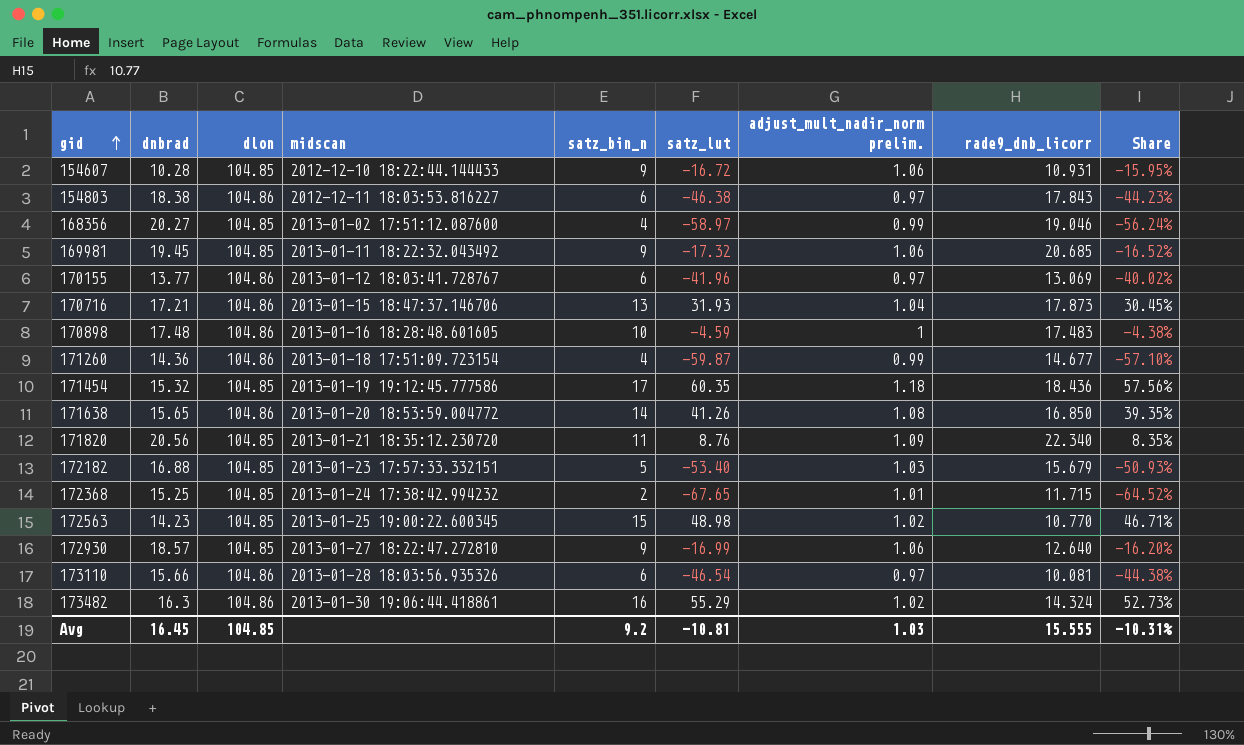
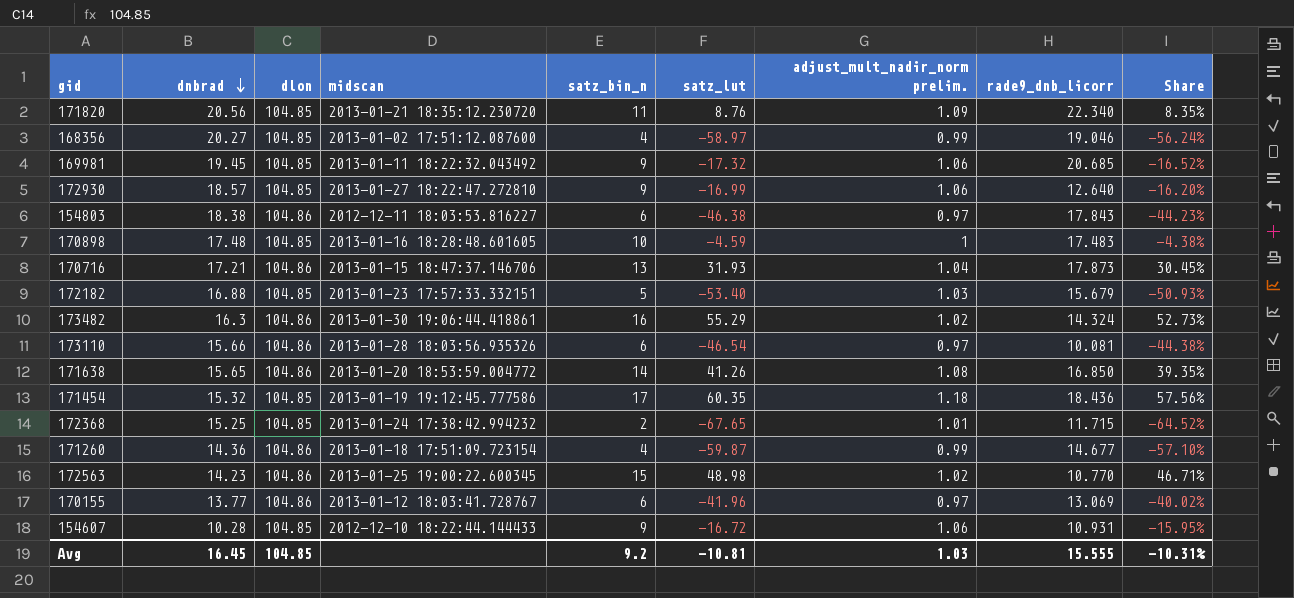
row order: gid ascending -> dnbrad descending
170898 | dlon: 104.86 -> 104.85
172563 | dlon: 104.85 -> 104.86

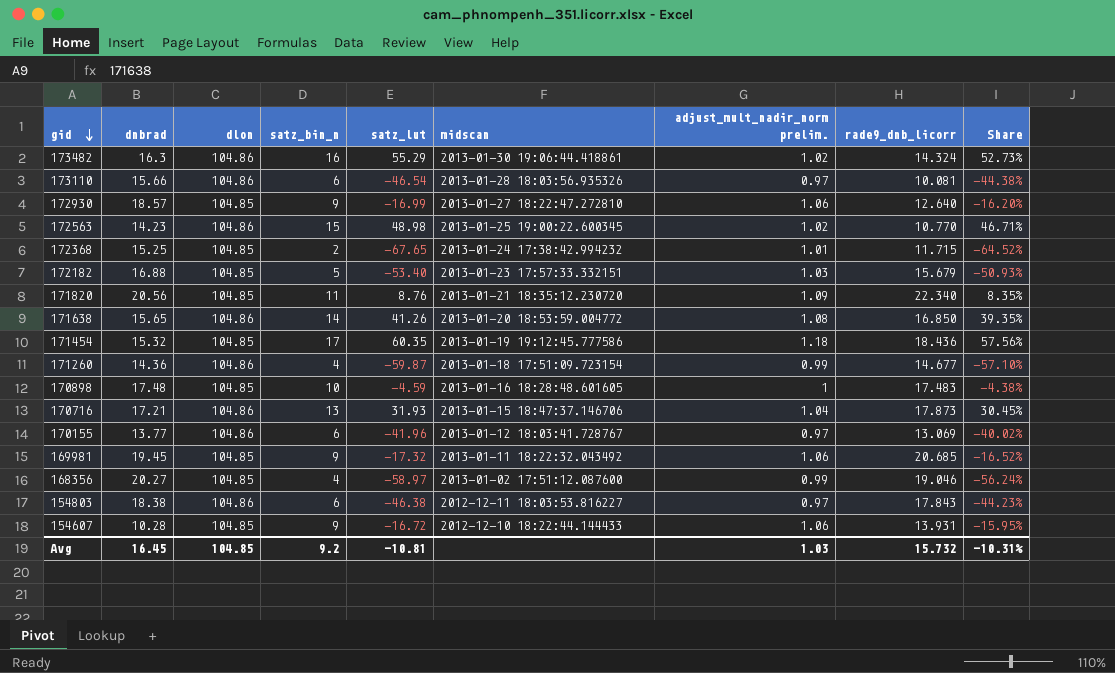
row order: dnbrad descending -> gid descending
column midscan | position: 4 -> 6
154607 | rade9_dnb_licorr: 10.931 -> 13.931
Avg | rade9_dnb_licorr: 15.555 -> 15.732

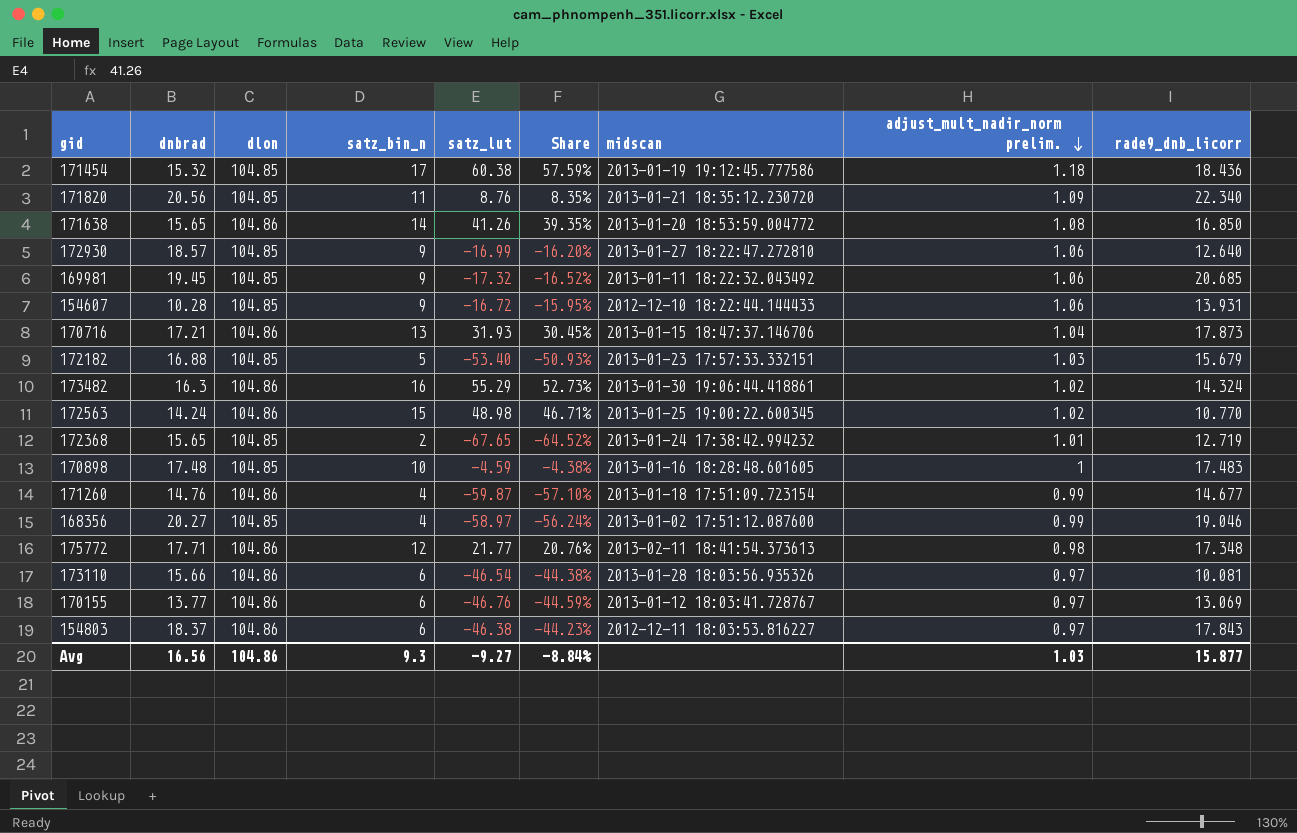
row order: gid descending -> adjust_mult_nadir_norm prelim. descending
column Share | position: 9 -> 6
171454 | satz_lut: 60.35 -> 60.38
171454 | Share: 57.56% -> 57.59%
172563 | dnbrad: 14.23 -> 14.24
172368 | dnbrad: 15.25 -> 15.65
172368 | rade9_dnb_licorr: 11.715 -> 12.719
171260 | dnbrad: 14.36 -> 14.76
row 175772: none -> 17.71 | 104.86 | 12 | 21.77 | 20.76% | 2013-02-11 18:41:54.373613 | 0.98 | 17.348
170155 | satz_lut: -41.96 -> -46.76
170155 | Share: -40.02% -> -44.59%
154803 | dnbrad: 18.38 -> 18.37
Avg | dnbrad: 16.45 -> 16.56
Avg | dlon: 104.85 -> 104.86
Avg | satz_bin_n: 9.2 -> 9.3
Avg | satz_lut: -10.81 -> -9.27
Avg | Share: -10.31% -> -8.84%
Avg | rade9_dnb_licorr: 15.732 -> 15.877

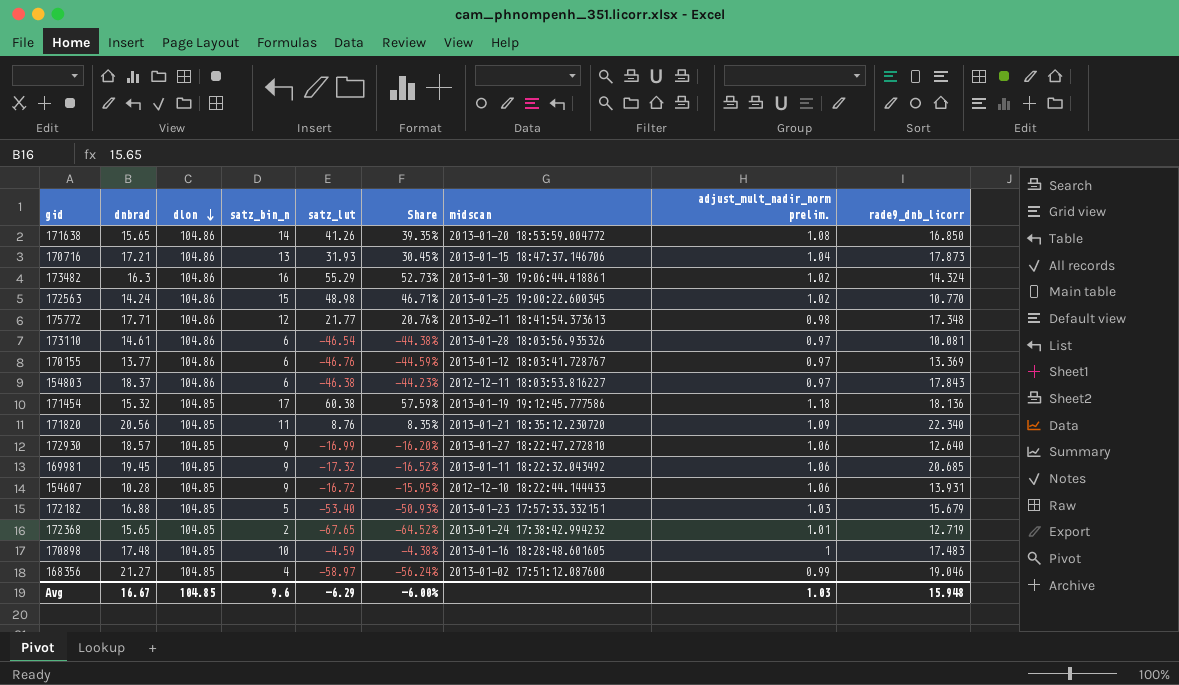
row order: adjust_mult_nadir_norm prelim. descending -> dlon descending
row 171260: 14.76 | 104.86 | 4 | -59.87 | -57.10% | 2013-01-18 17:51:09.723154 | 0.99 | 14.677 -> none
173110 | dnbrad: 15.66 -> 14.61
170155 | rade9_dnb_licorr: 13.069 -> 13.369
171454 | rade9_dnb_licorr: 18.436 -> 18.136
168356 | dnbrad: 20.27 -> 21.27
Avg | dnbrad: 16.56 -> 16.67
Avg | dlon: 104.86 -> 104.85
Avg | satz_bin_n: 9.3 -> 9.6
Avg | satz_lut: -9.27 -> -6.29
Avg | Share: -8.84% -> -6.00%
Avg | rade9_dnb_licorr: 15.877 -> 15.948

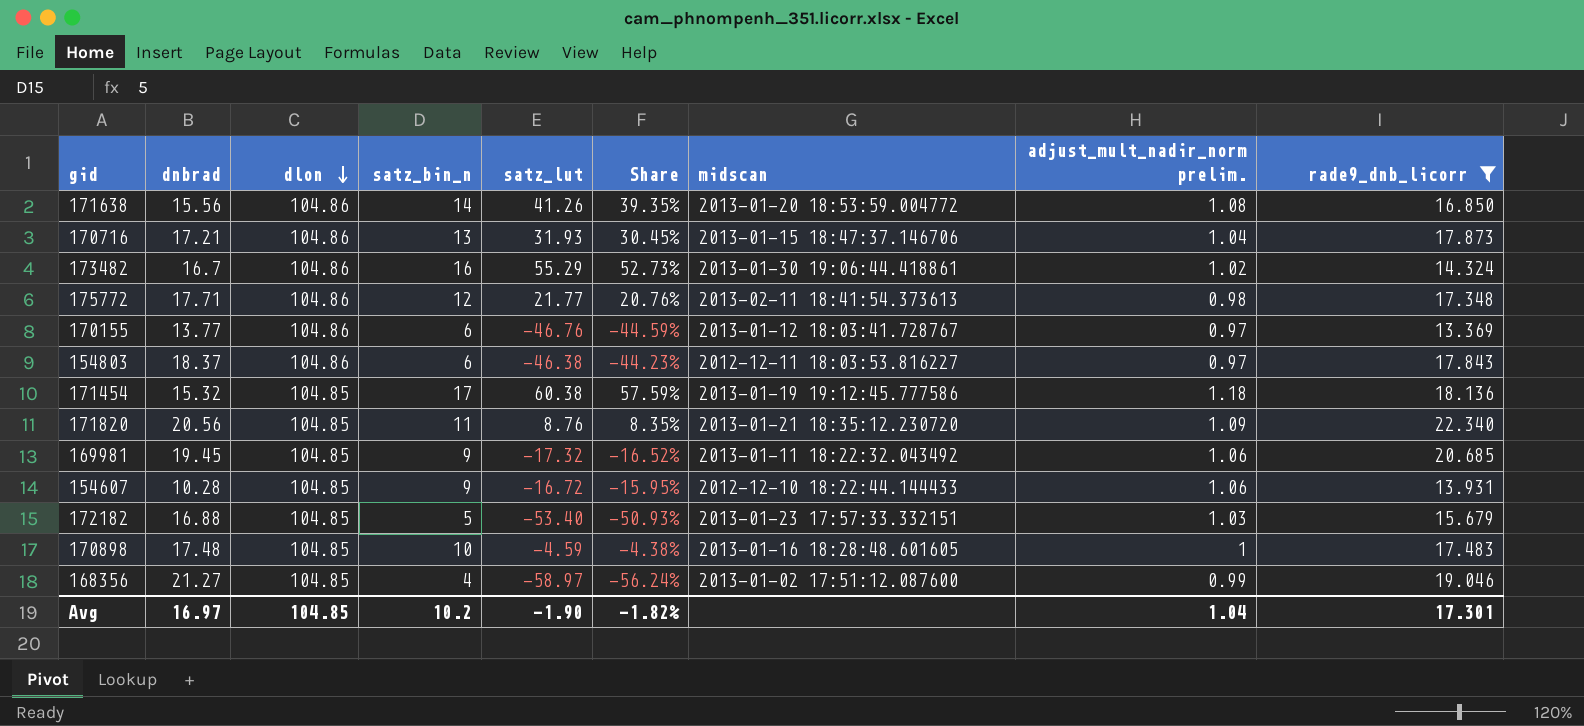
filter: none -> rade9_dnb_licorr >= 13.369
171638 | dnbrad: 15.65 -> 15.56
173482 | dnbrad: 16.3 -> 16.7
Avg | dnbrad: 16.67 -> 16.97
Avg | satz_bin_n: 9.6 -> 10.2
Avg | satz_lut: -6.29 -> -1.90
Avg | Share: -6.00% -> -1.82%
Avg | adjust_mult_nadir_norm prelim.: 1.03 -> 1.04
Avg | rade9_dnb_licorr: 15.948 -> 17.301

